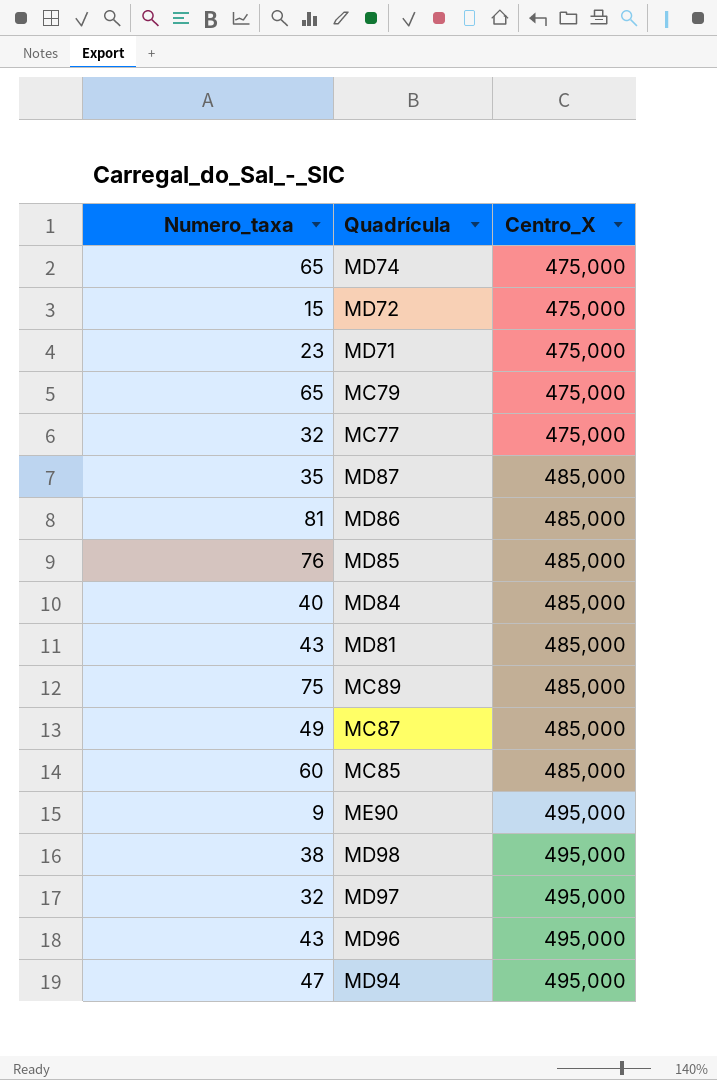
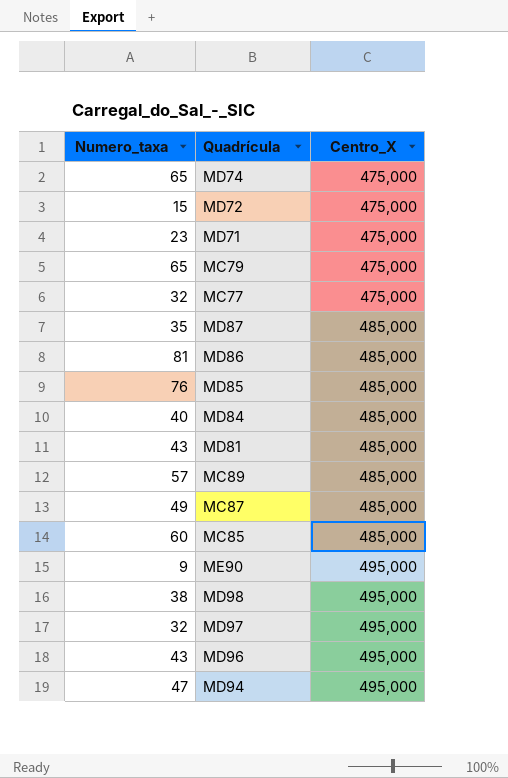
MC89 | Numero_taxa: 75 -> 57

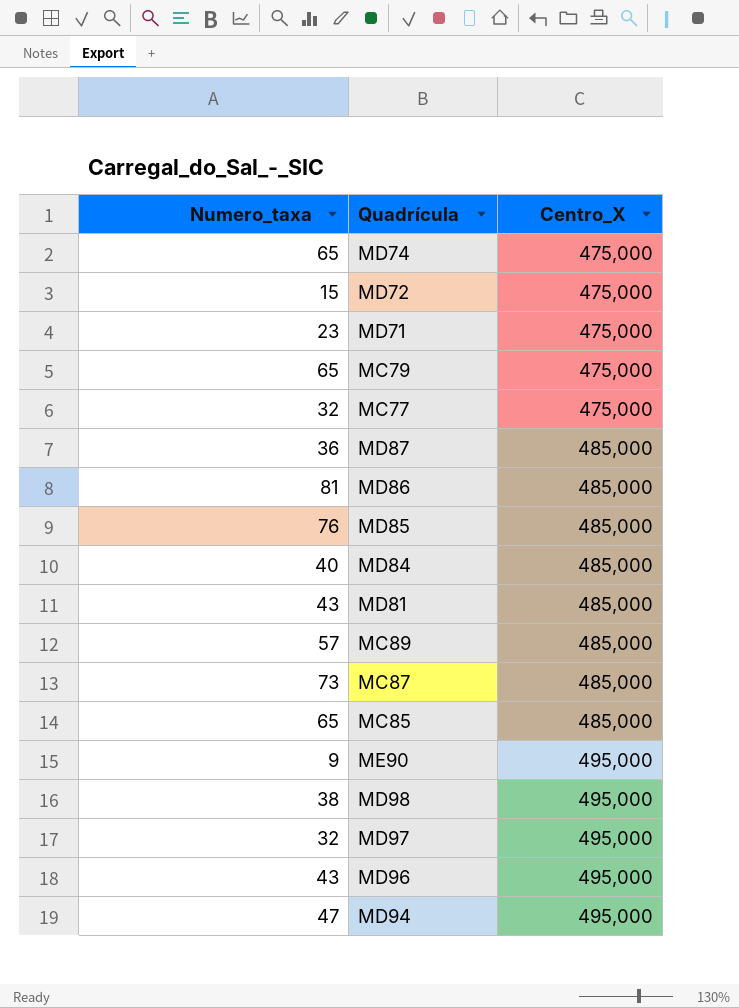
MD87 | Numero_taxa: 35 -> 36
MC87 | Numero_taxa: 49 -> 73
MC85 | Numero_taxa: 60 -> 65

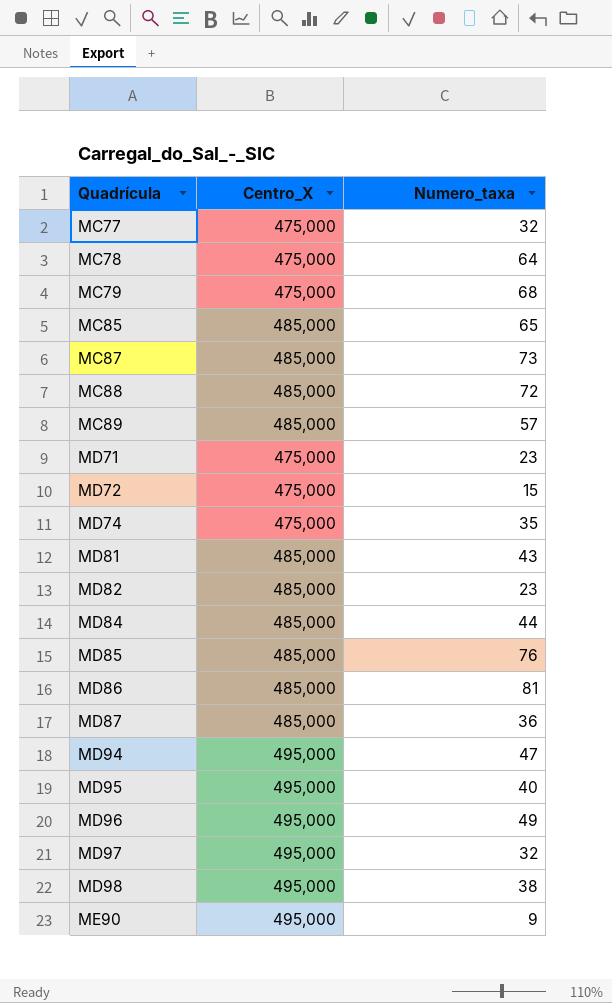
row order: Centro_X ascending -> Quadrícula ascending
column Numero_taxa | position: 1 -> 3
row MC78: none -> 475,000 | 64
MC79 | Numero_taxa: 65 -> 68
row MC88: none -> 485,000 | 72
MD74 | Numero_taxa: 65 -> 35
row MD82: none -> 485,000 | 23
MD84 | Numero_taxa: 40 -> 44
row MD95: none -> 495,000 | 40
MD96 | Numero_taxa: 43 -> 49

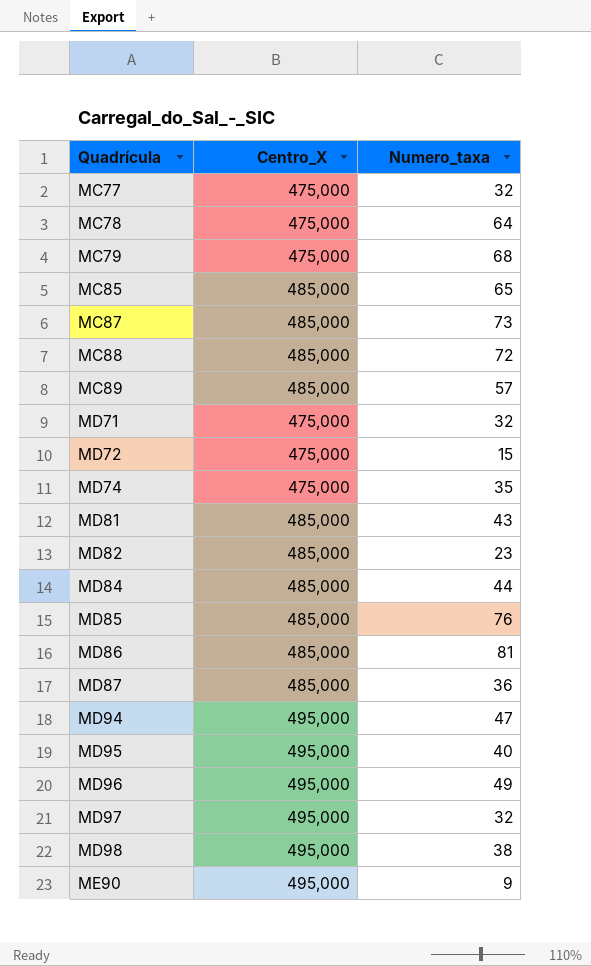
MD71 | Numero_taxa: 23 -> 32

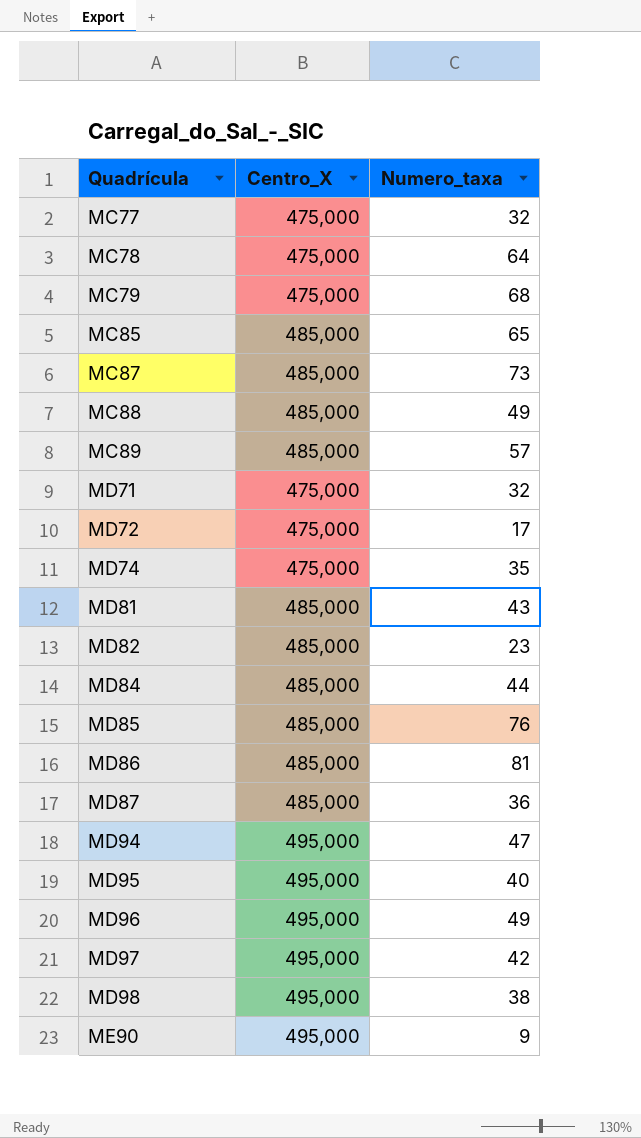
MC88 | Numero_taxa: 72 -> 49
MD72 | Numero_taxa: 15 -> 17
MD97 | Numero_taxa: 32 -> 42

